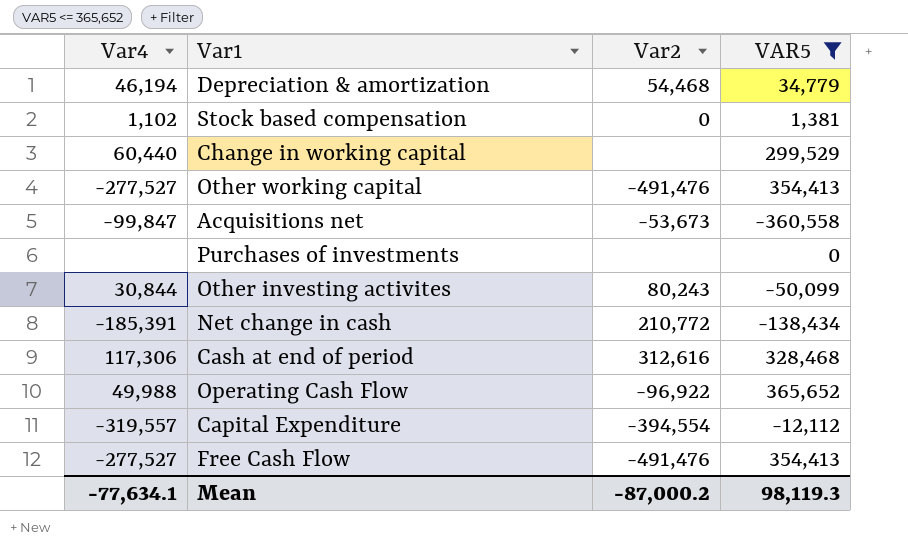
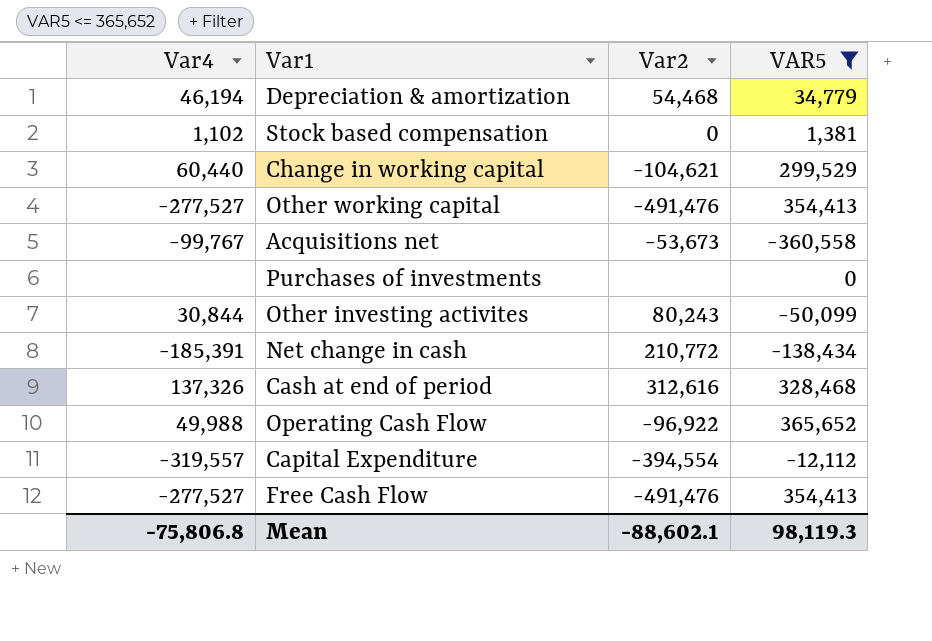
Change in working capital | Var2: none -> -104,621
Acquisitions net | Var4: -99,847 -> -99,767
Cash at end of period | Var4: 117,306 -> 137,326
Mean | Var4: -77,634.1 -> -75,806.8
Mean | Var2: -87,000.2 -> -88,602.1

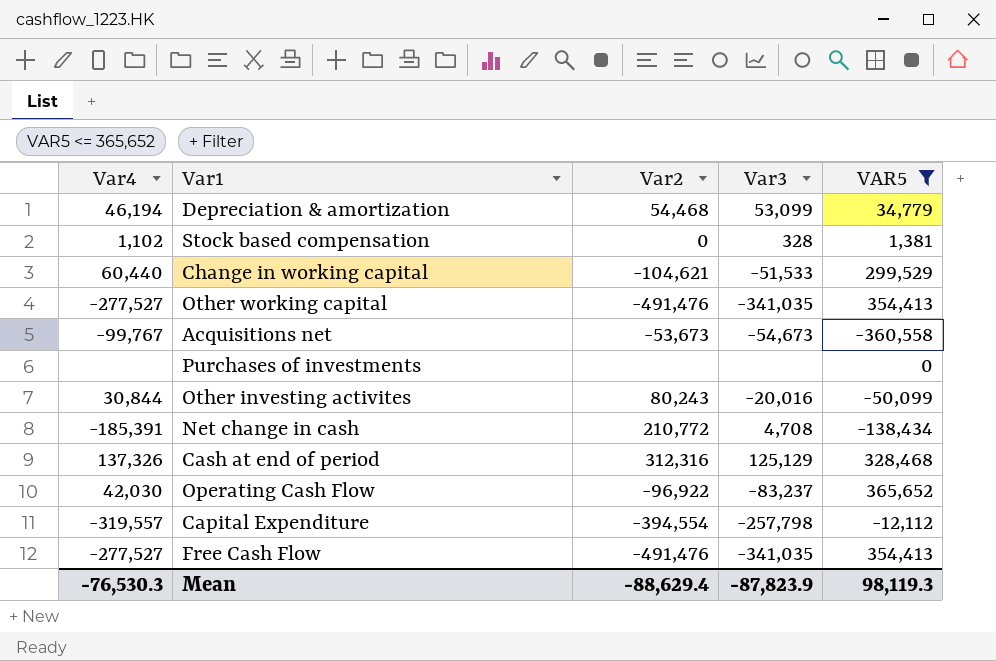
column Var3 | position: none -> 4
Cash at end of period | Var2: 312,616 -> 312,316
Operating Cash Flow | Var4: 49,988 -> 42,030
Mean | Var4: -75,806.8 -> -76,530.3
Mean | Var2: -88,602.1 -> -88,629.4

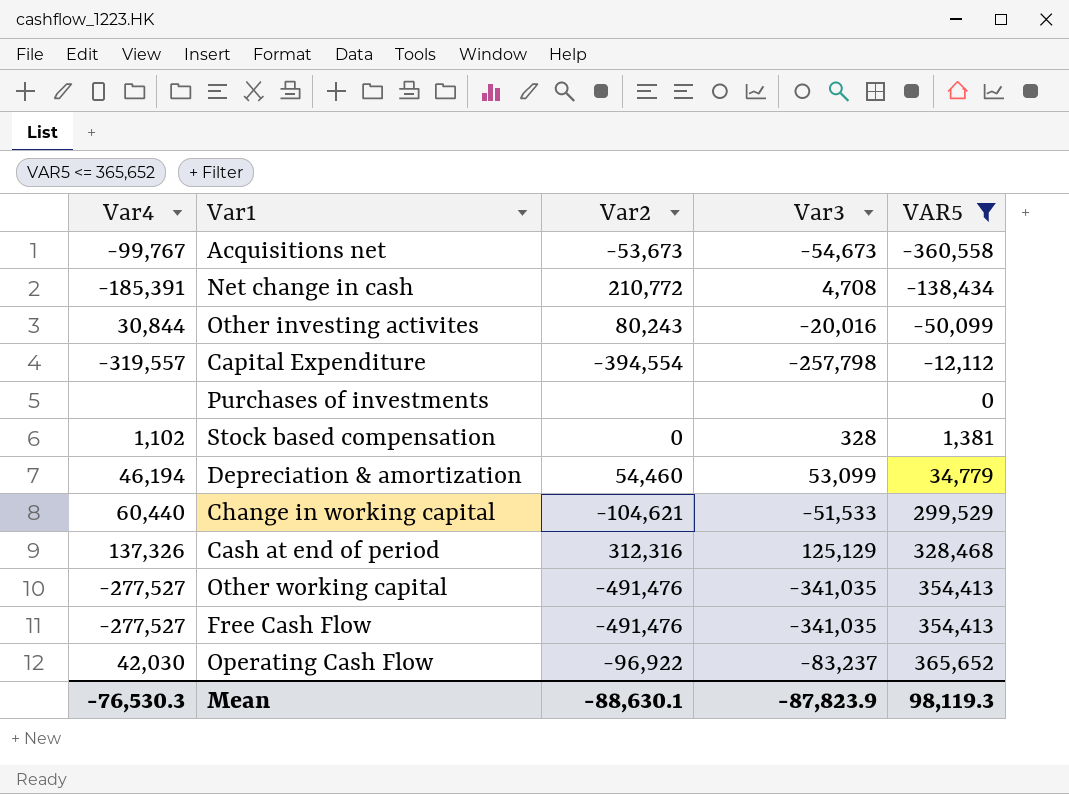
row order: none -> VAR5 ascending
Depreciation & amortization | Var2: 54,468 -> 54,460
Mean | Var2: -88,629.4 -> -88,630.1

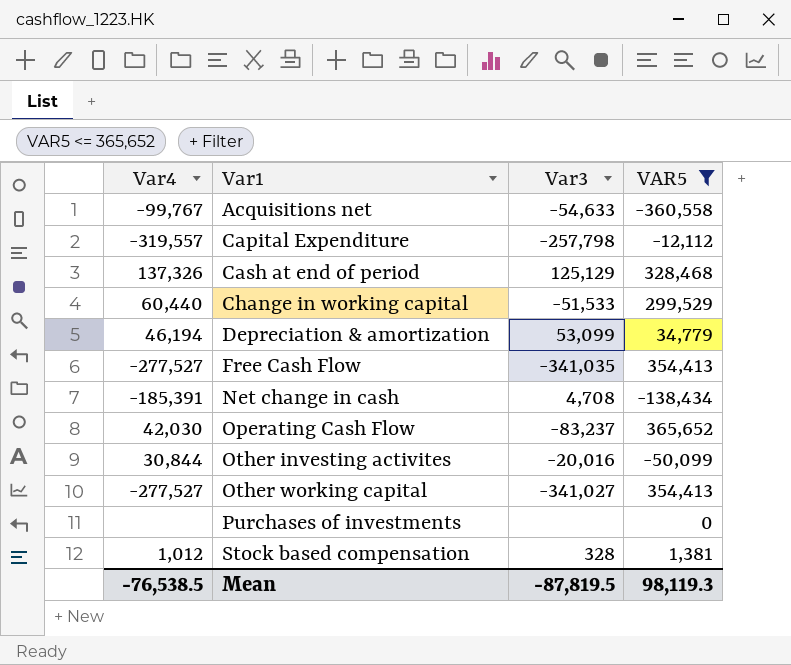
row order: VAR5 ascending -> Var1 ascending
column Var2 | position: 3 -> none
Acquisitions net | Var3: -54,673 -> -54,633
Other working capital | Var3: -341,035 -> -341,027
Stock based compensation | Var4: 1,102 -> 1,012
Mean | Var4: -76,530.3 -> -76,538.5
Mean | Var3: -87,823.9 -> -87,819.5

